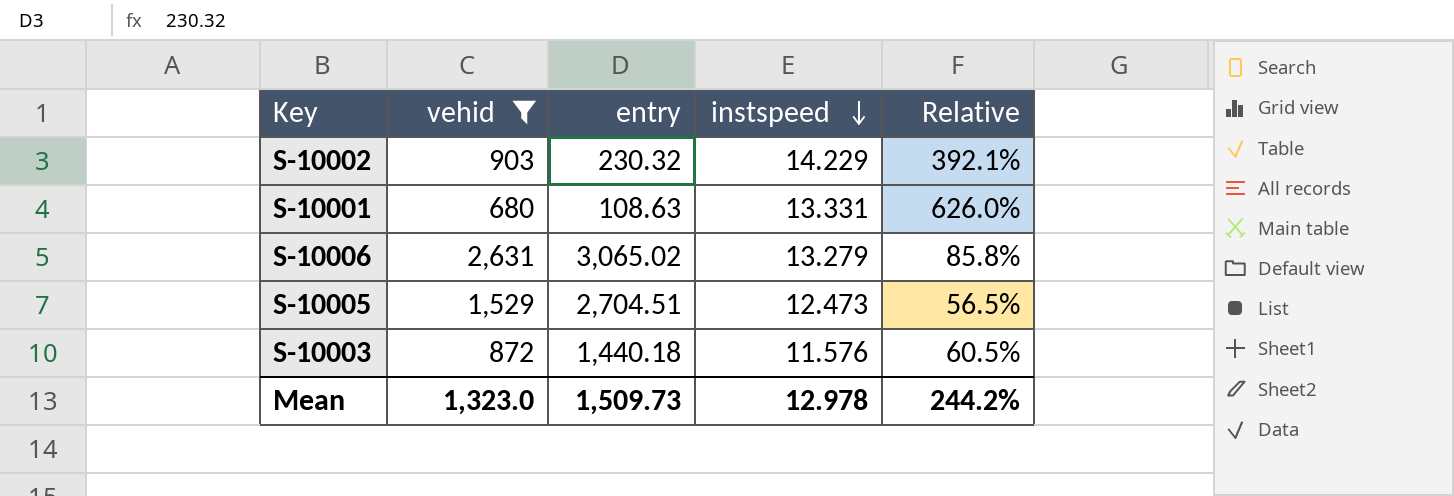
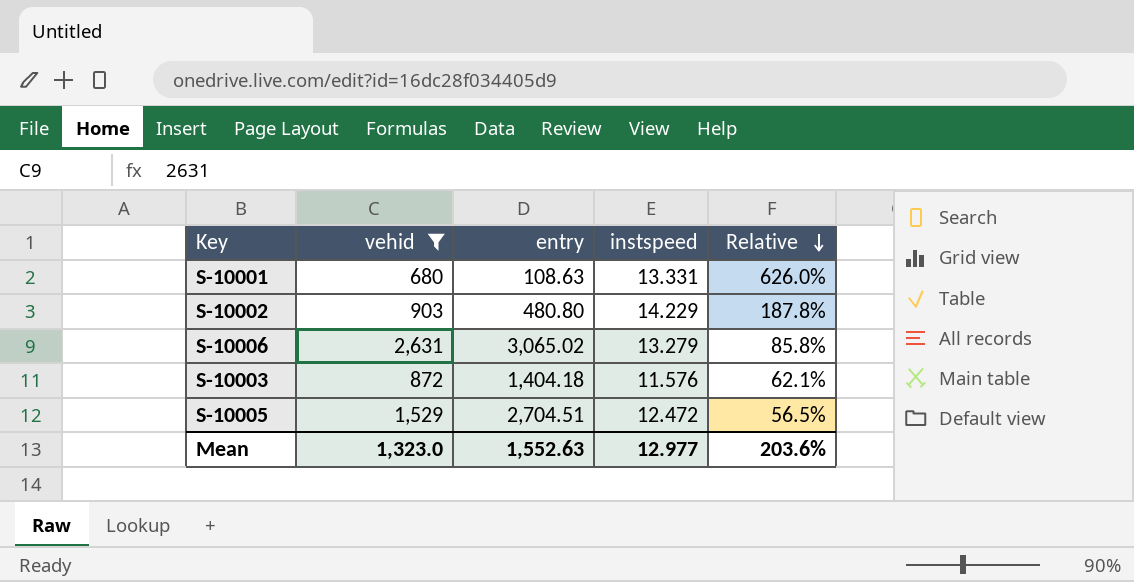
row order: instspeed descending -> Relative descending
S-10002 | entry: 230.32 -> 480.80
S-10002 | Relative: 392.1% -> 187.8%
S-10003 | entry: 1,440.18 -> 1,404.18
S-10003 | Relative: 60.5% -> 62.1%
S-10005 | instspeed: 12.473 -> 12.472
Mean | entry: 1,509.73 -> 1,552.63
Mean | instspeed: 12.978 -> 12.977
Mean | Relative: 244.2% -> 203.6%

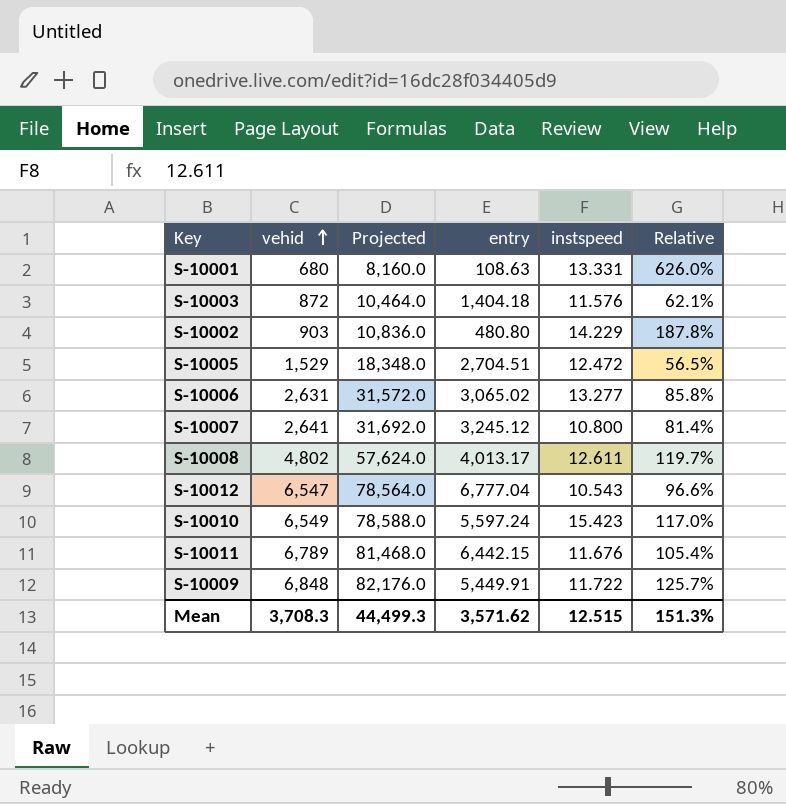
filter: vehid <= 2,631 -> none
row order: Relative descending -> vehid ascending
column Projected | formula: none -> [vehid] * 12
S-10006 | instspeed: 13.279 -> 13.277
Mean | vehid: 1,323.0 -> 3,708.3
Mean | entry: 1,552.63 -> 3,571.62
Mean | instspeed: 12.977 -> 12.515
Mean | Relative: 203.6% -> 151.3%

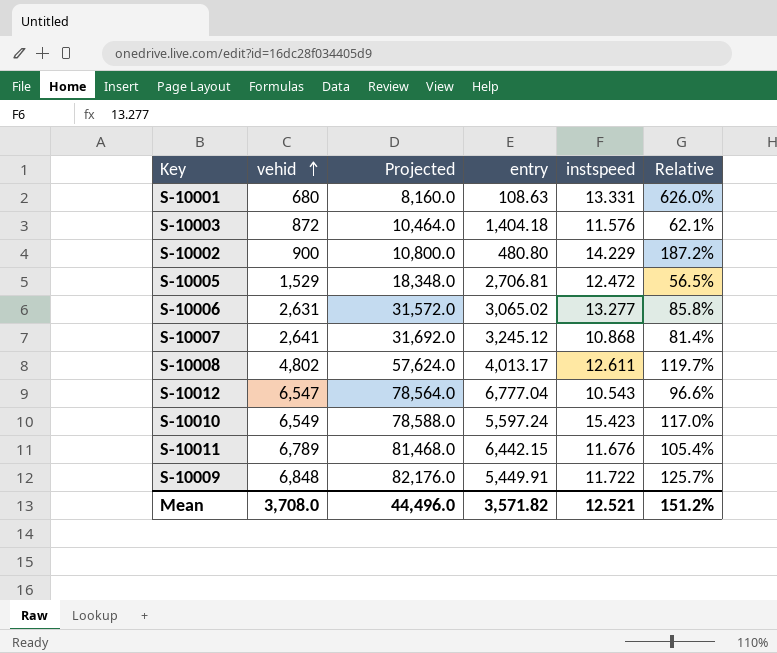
S-10002 | vehid: 903 -> 900
S-10002 | Projected: 10,836.0 -> 10,800.0
S-10002 | Relative: 187.8% -> 187.2%
S-10005 | entry: 2,704.51 -> 2,706.81
S-10007 | instspeed: 10.800 -> 10.868
Mean | vehid: 3,708.3 -> 3,708.0
Mean | Projected: 44,499.3 -> 44,496.0
Mean | entry: 3,571.62 -> 3,571.82
Mean | instspeed: 12.515 -> 12.521
Mean | Relative: 151.3% -> 151.2%

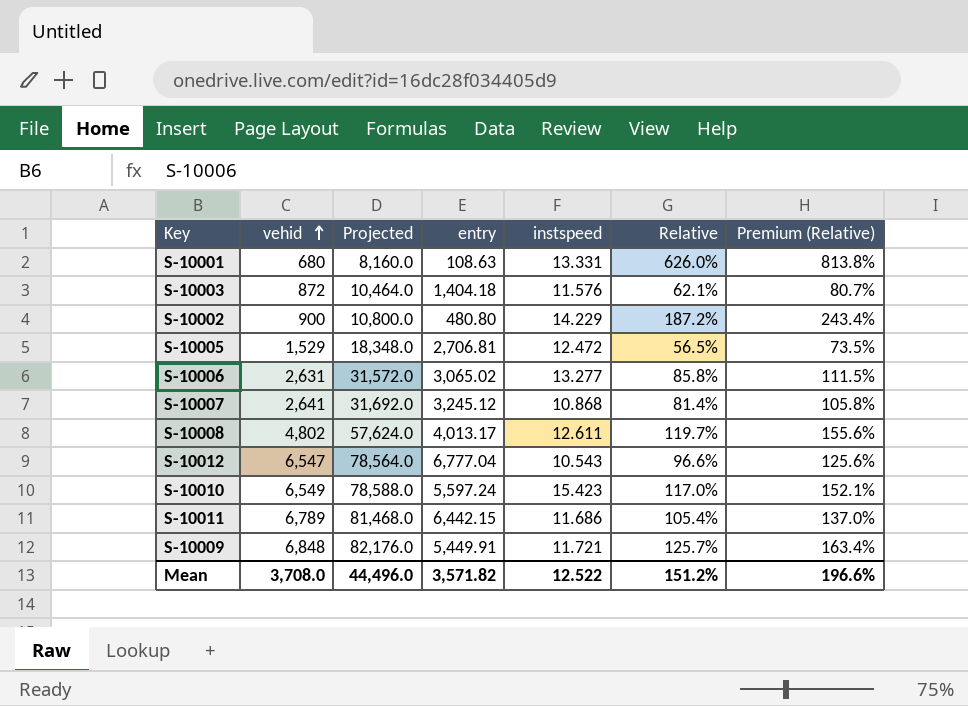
column Premium (Relative) | formula: none -> [Relative] * 1.3
S-10011 | instspeed: 11.676 -> 11.686
S-10009 | instspeed: 11.722 -> 11.721
Mean | instspeed: 12.521 -> 12.522

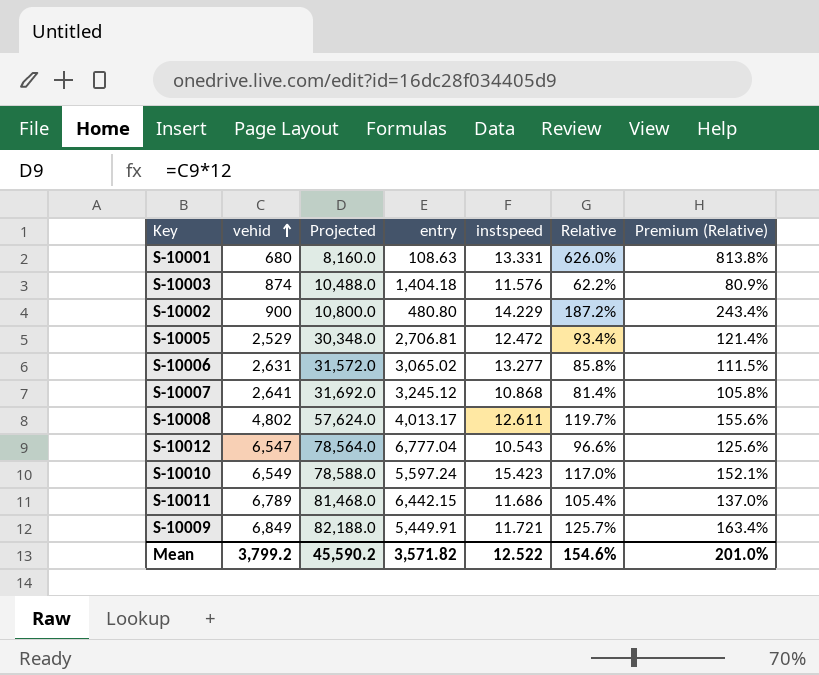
S-10003 | vehid: 872 -> 874
S-10003 | Projected: 10,464.0 -> 10,488.0
S-10003 | Relative: 62.1% -> 62.2%
S-10003 | Premium (Relative): 80.7% -> 80.9%
S-10005 | vehid: 1,529 -> 2,529
S-10005 | Projected: 18,348.0 -> 30,348.0
S-10005 | Relative: 56.5% -> 93.4%
S-10005 | Premium (Relative): 73.5% -> 121.4%
S-10009 | vehid: 6,848 -> 6,849
S-10009 | Projected: 82,176.0 -> 82,188.0
Mean | vehid: 3,708.0 -> 3,799.2
Mean | Projected: 44,496.0 -> 45,590.2
Mean | Relative: 151.2% -> 154.6%
Mean | Premium (Relative): 196.6% -> 201.0%

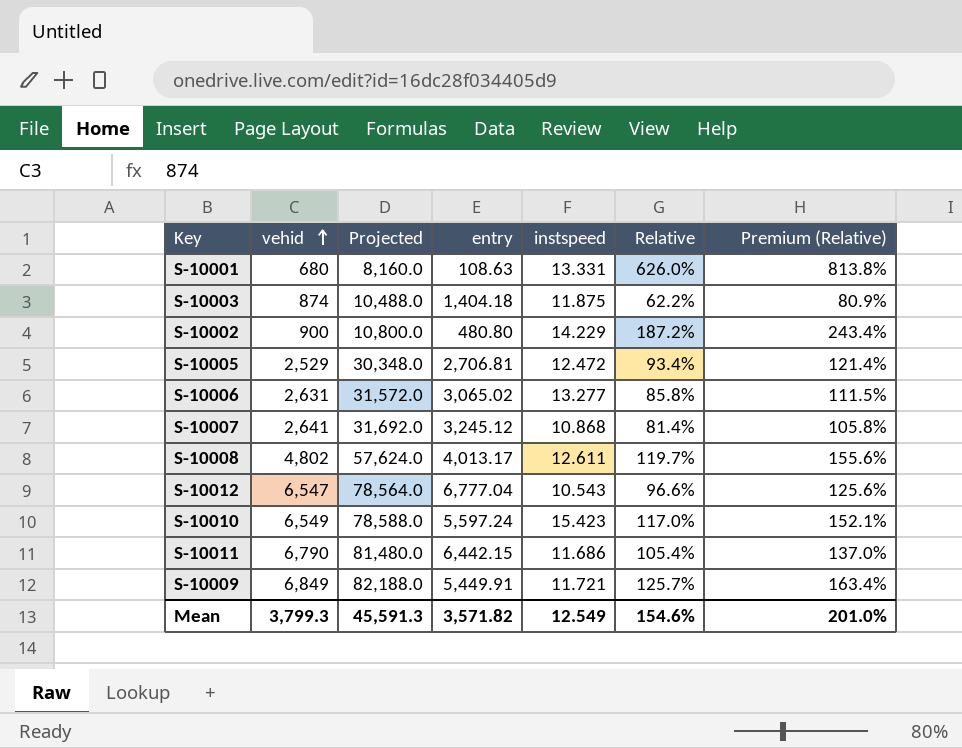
S-10003 | instspeed: 11.576 -> 11.875
S-10011 | vehid: 6,789 -> 6,790
S-10011 | Projected: 81,468.0 -> 81,480.0
Mean | vehid: 3,799.2 -> 3,799.3
Mean | Projected: 45,590.2 -> 45,591.3
Mean | instspeed: 12.522 -> 12.549

